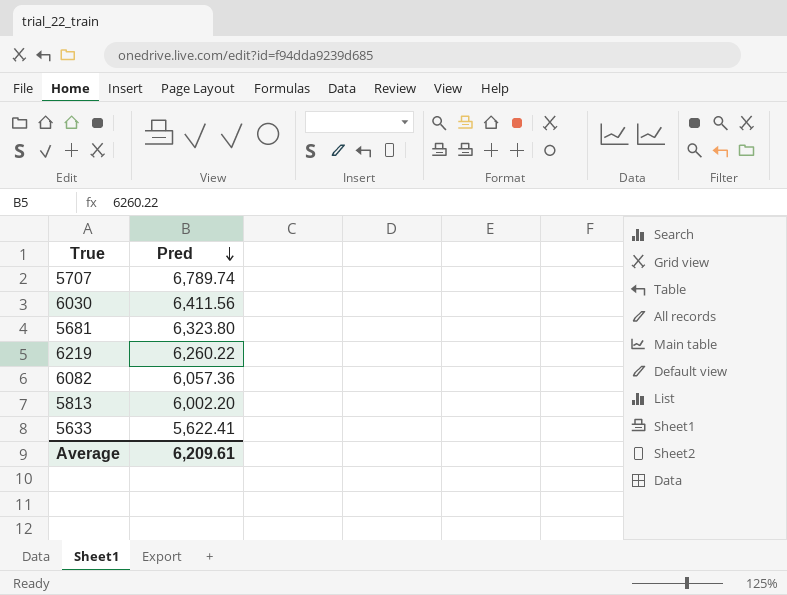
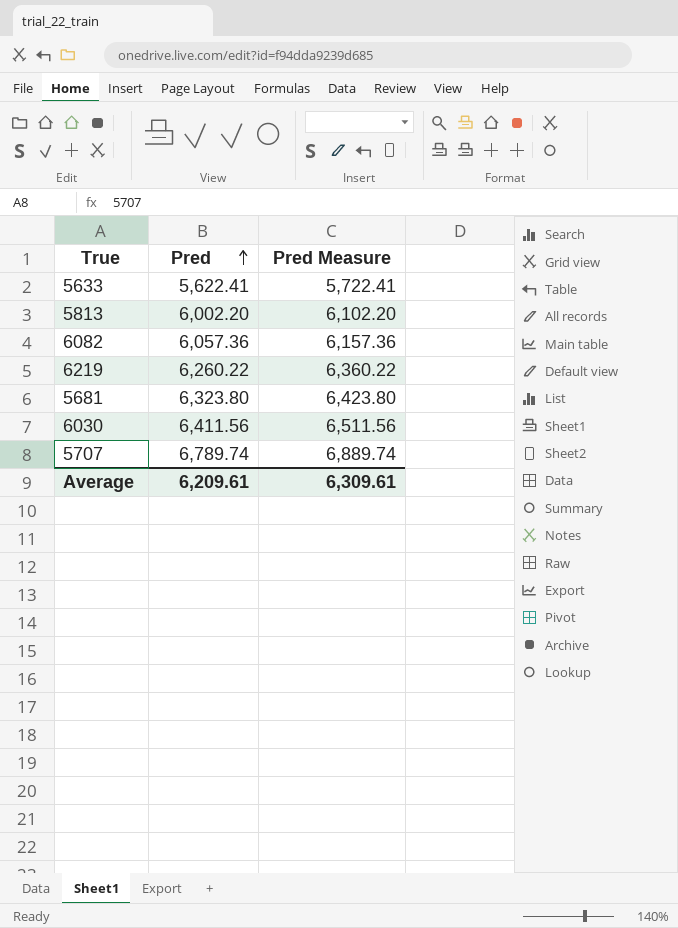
row order: Pred descending -> Pred ascending
column Pred Measure | formula: none -> [Pred] + 100

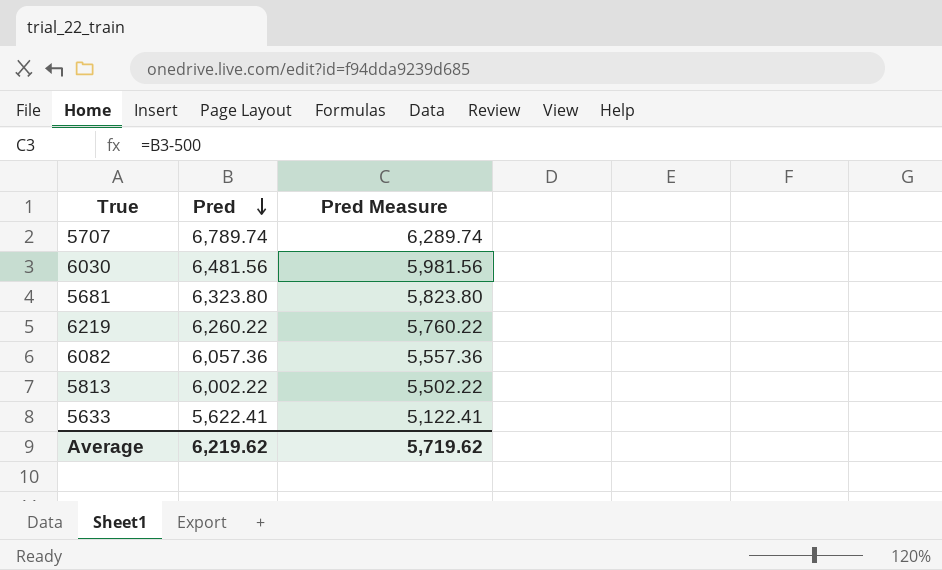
row order: Pred ascending -> Pred descending
column Pred Measure | formula: [Pred] + 100 -> [Pred] - 500
6030 | Pred: 6,411.56 -> 6,481.56
5813 | Pred: 6,002.20 -> 6,002.22
Average | Pred: 6,209.61 -> 6,219.62
Average | Pred Measure: 6,309.61 -> 5,719.62

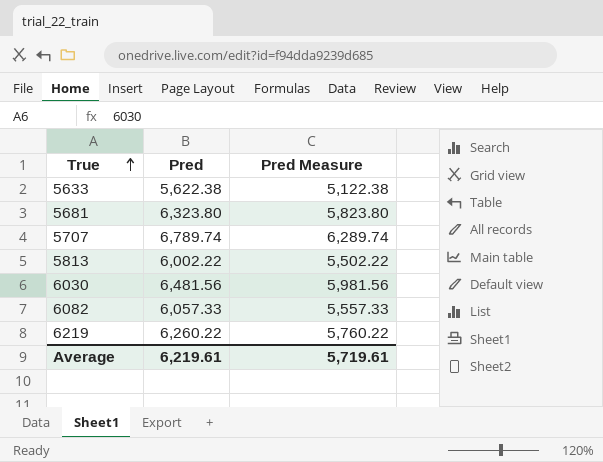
row order: Pred descending -> True ascending
5633 | Pred: 5,622.41 -> 5,622.38
5633 | Pred Measure: 5,122.41 -> 5,122.38
6082 | Pred: 6,057.36 -> 6,057.33
6082 | Pred Measure: 5,557.36 -> 5,557.33
Average | Pred: 6,219.62 -> 6,219.61
Average | Pred Measure: 5,719.62 -> 5,719.61

